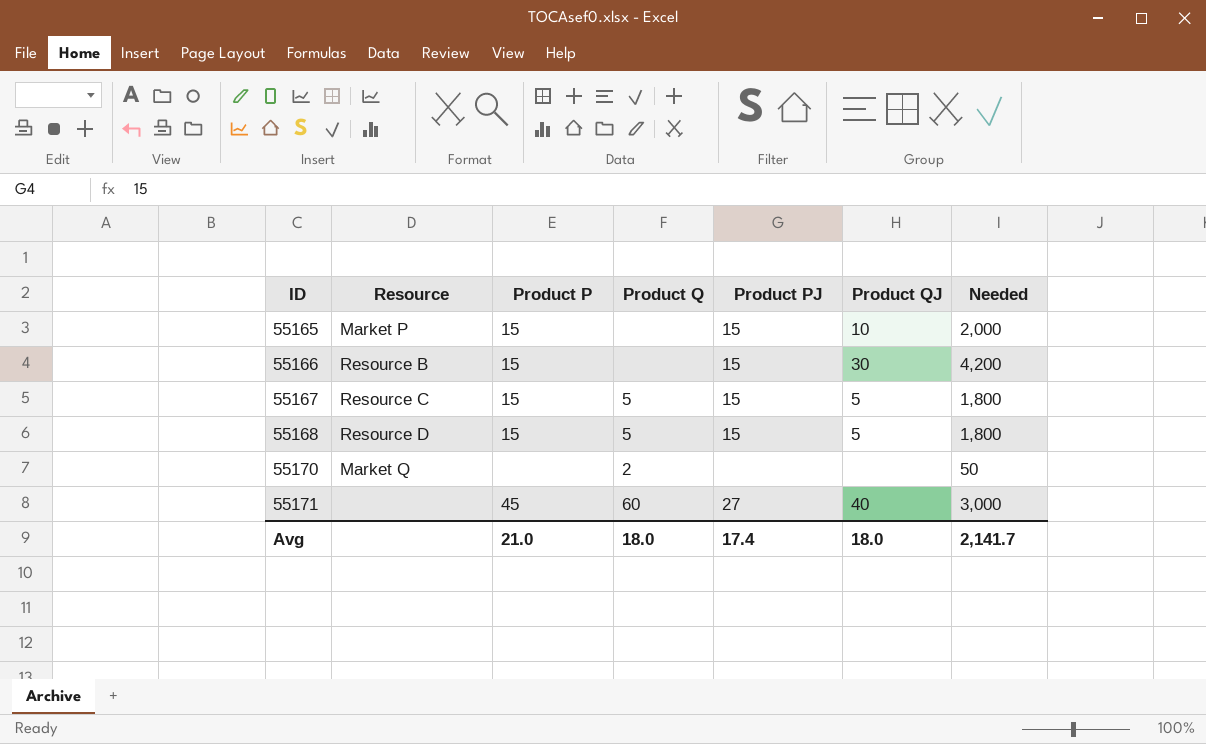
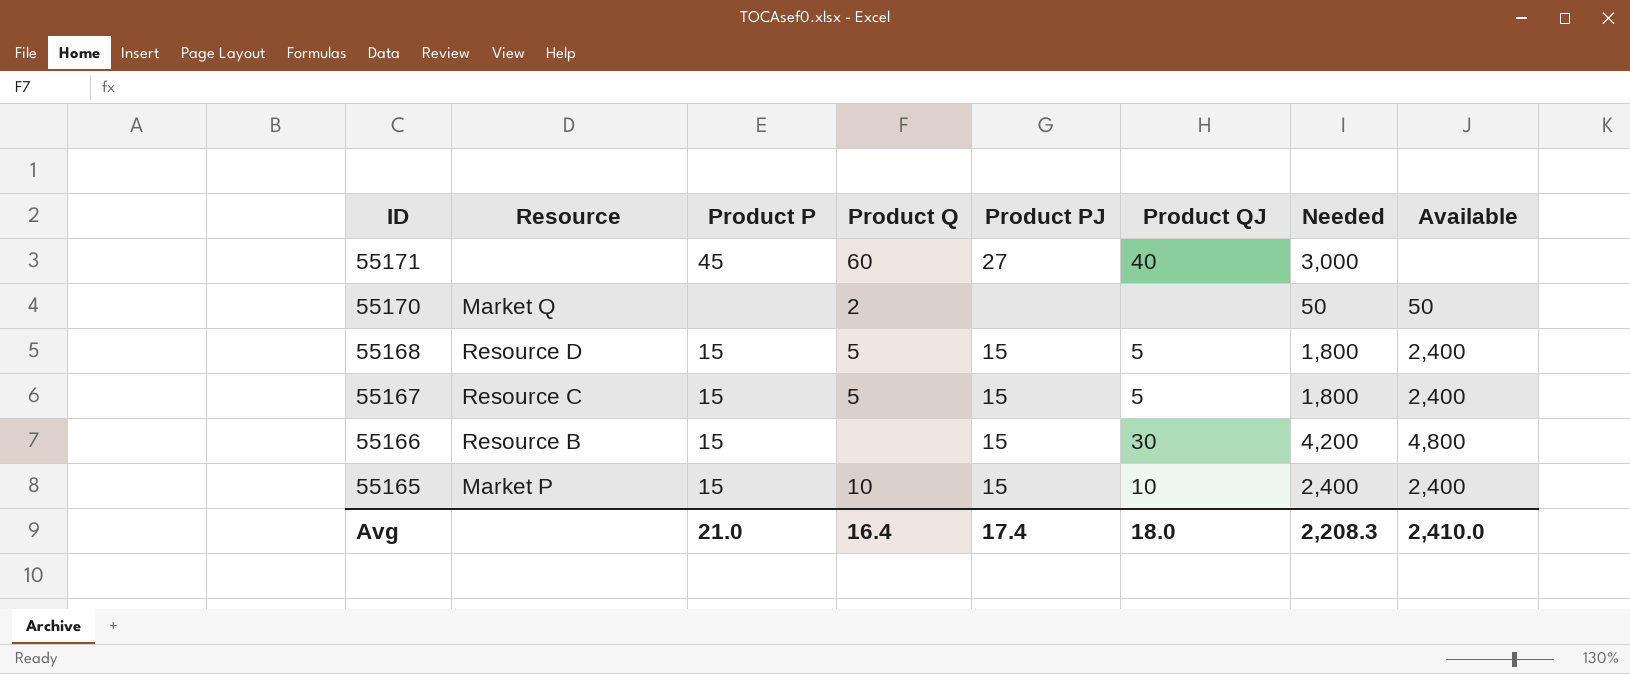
row order: ID ascending -> ID descending
column Available | position: none -> 8
55165 | Product Q: none -> 10
55165 | Needed: 2,000 -> 2,400
Avg | Product Q: 18.0 -> 16.4
Avg | Needed: 2,141.7 -> 2,208.3

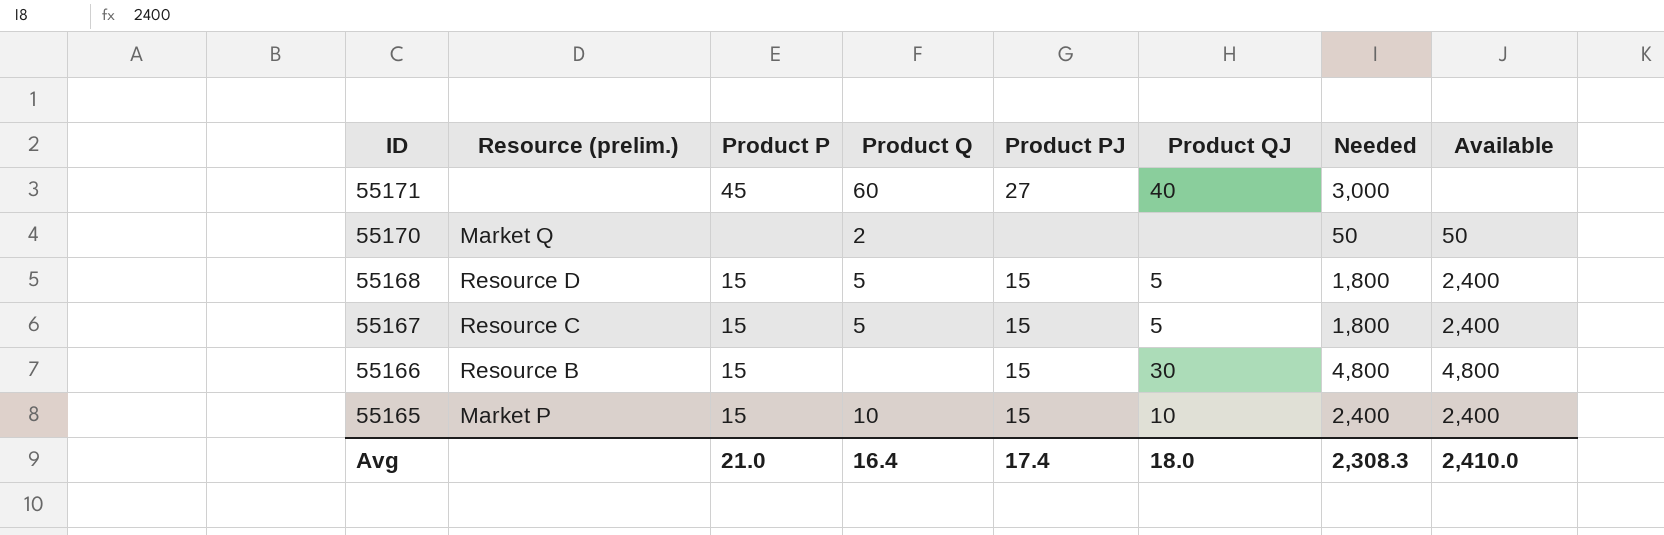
column name: Resource -> Resource (prelim.)
55166 | Needed: 4,200 -> 4,800
Avg | Needed: 2,208.3 -> 2,308.3

